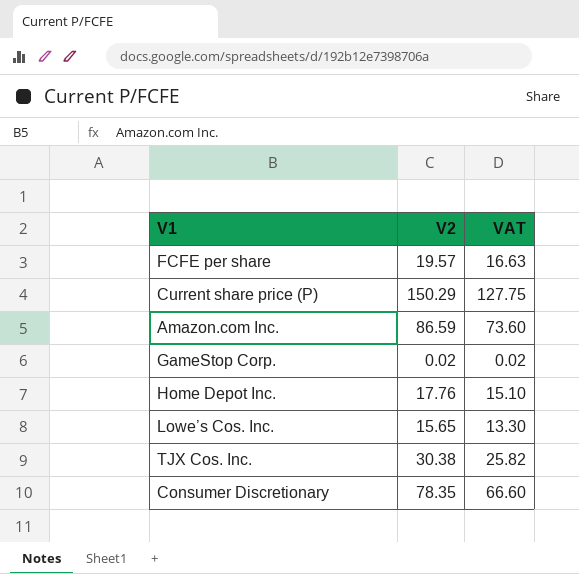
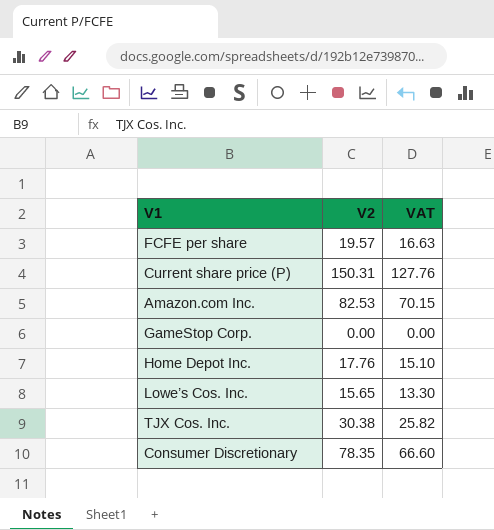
Current share price (P) | V2: 150.29 -> 150.31
Current share price (P) | VAT: 127.75 -> 127.76
Amazon.com Inc. | V2: 86.59 -> 82.53
Amazon.com Inc. | VAT: 73.60 -> 70.15
GameStop Corp. | V2: 0.02 -> 0.00
GameStop Corp. | VAT: 0.02 -> 0.00

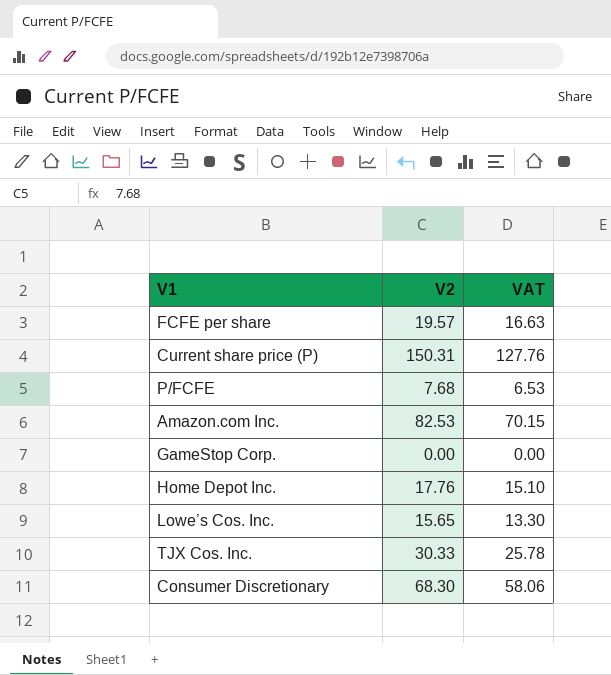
row P/FCFE: none -> 7.68 | 6.53
TJX Cos. Inc. | V2: 30.38 -> 30.33
TJX Cos. Inc. | VAT: 25.82 -> 25.78
Consumer Discretionary | V2: 78.35 -> 68.30
Consumer Discretionary | VAT: 66.60 -> 58.06

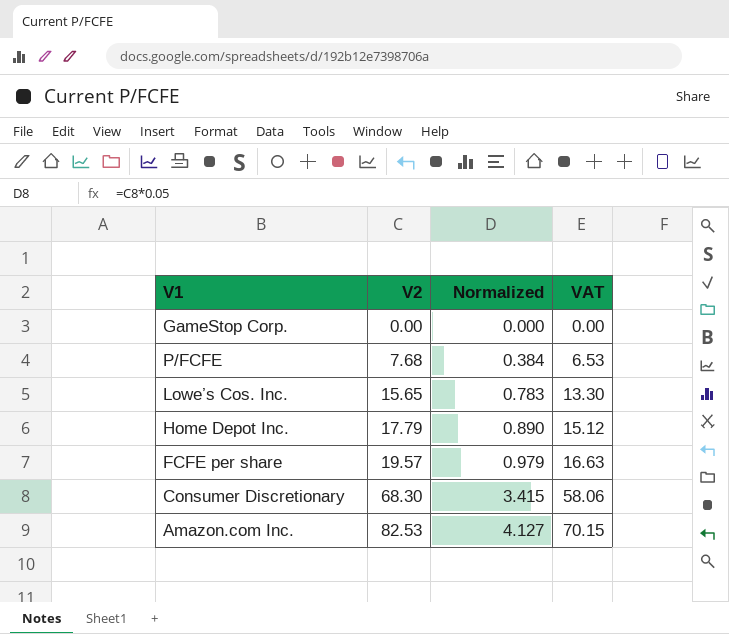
row order: none -> V2 ascending
column Normalized | formula: none -> [V2] * 0.05
row Current share price (P): 150.31 | 127.76 -> none
row TJX Cos. Inc.: 30.33 | 25.78 -> none
Home Depot Inc. | V2: 17.76 -> 17.79
Home Depot Inc. | VAT: 15.10 -> 15.12

